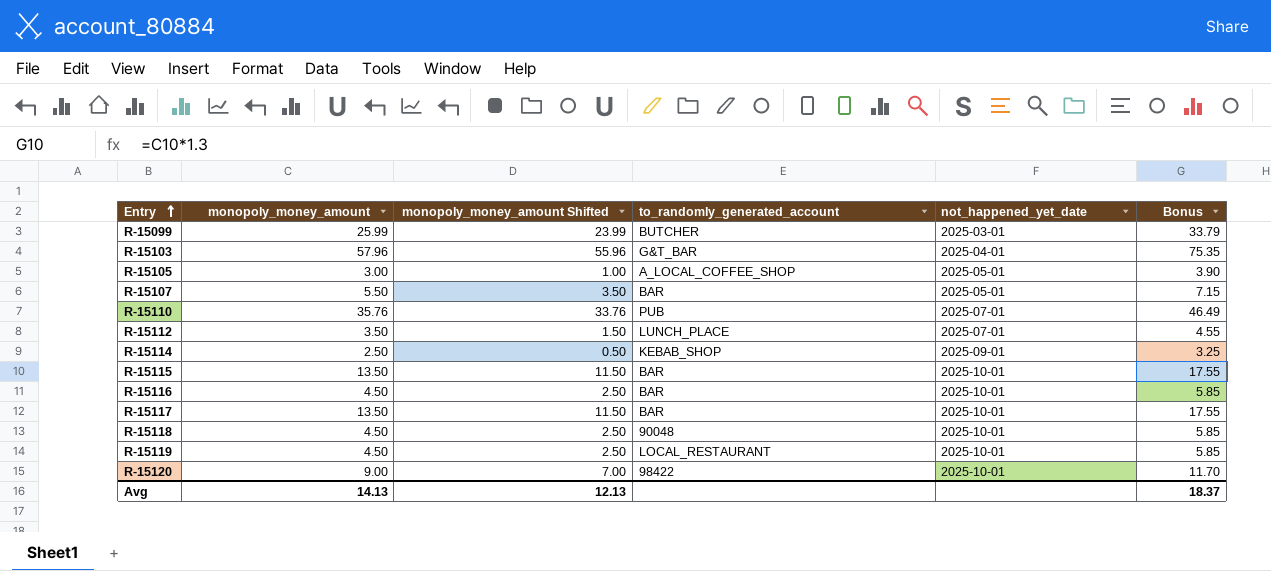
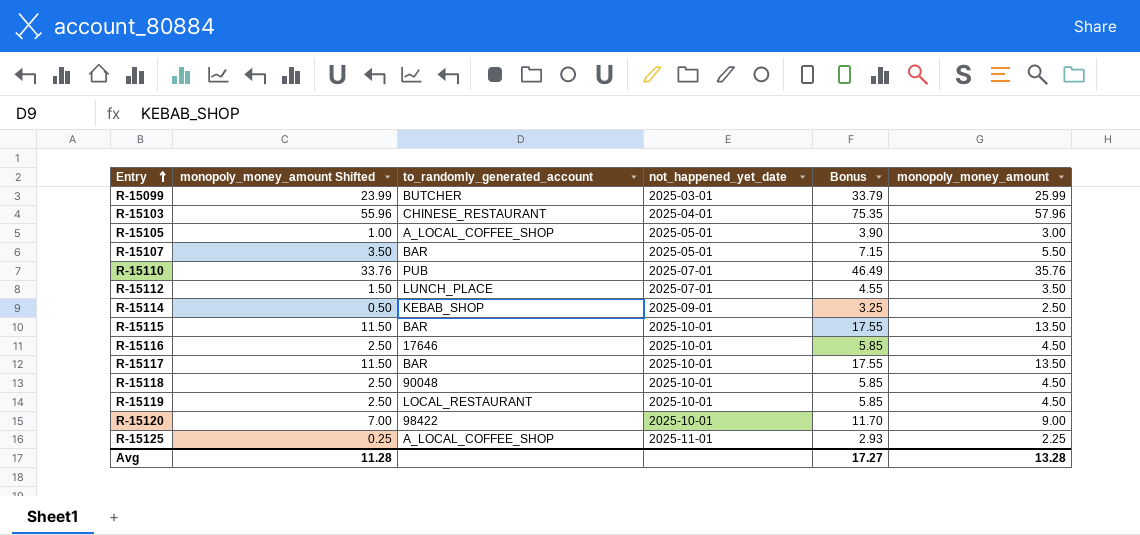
column monopoly_money_amount | position: 2 -> 6
R-15103 | to_randomly_generated_account: G&T_BAR -> CHINESE_RESTAURANT
R-15116 | to_randomly_generated_account: BAR -> 17646
row R-15125: none -> 0.25 | A_LOCAL_COFFEE_SHOP | 2025-11-01 | 2.93 | 2.25
Avg | monopoly_money_amount Shifted: 12.13 -> 11.28
Avg | Bonus: 18.37 -> 17.27
Avg | monopoly_money_amount: 14.13 -> 13.28

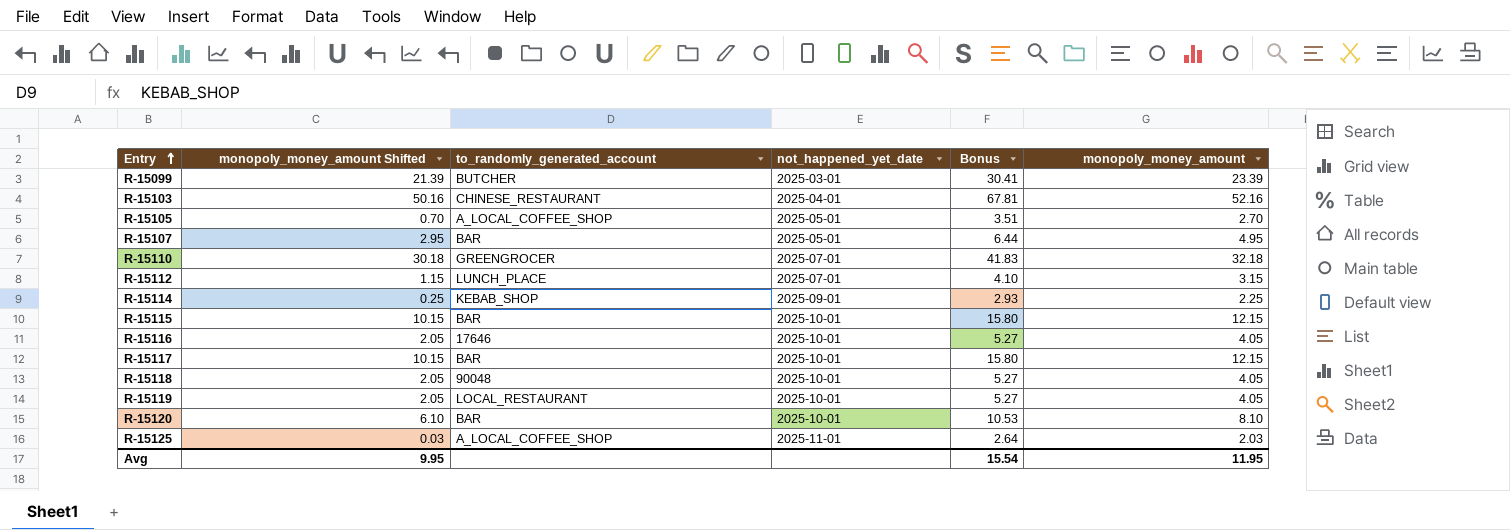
R-15099 | monopoly_money_amount Shifted: 23.99 -> 21.39
R-15099 | Bonus: 33.79 -> 30.41
R-15099 | monopoly_money_amount: 25.99 -> 23.39
R-15103 | monopoly_money_amount Shifted: 55.96 -> 50.16
R-15103 | Bonus: 75.35 -> 67.81
R-15103 | monopoly_money_amount: 57.96 -> 52.16
R-15105 | monopoly_money_amount Shifted: 1.00 -> 0.70
R-15105 | Bonus: 3.90 -> 3.51
R-15105 | monopoly_money_amount: 3.00 -> 2.70
R-15107 | monopoly_money_amount Shifted: 3.50 -> 2.95
R-15107 | Bonus: 7.15 -> 6.44
R-15107 | monopoly_money_amount: 5.50 -> 4.95
R-15110 | monopoly_money_amount Shifted: 33.76 -> 30.18
R-15110 | to_randomly_generated_account: PUB -> GREENGROCER
R-15110 | Bonus: 46.49 -> 41.83
R-15110 | monopoly_money_amount: 35.76 -> 32.18
R-15112 | monopoly_money_amount Shifted: 1.50 -> 1.15
R-15112 | Bonus: 4.55 -> 4.10
R-15112 | monopoly_money_amount: 3.50 -> 3.15
R-15114 | monopoly_money_amount Shifted: 0.50 -> 0.25
R-15114 | Bonus: 3.25 -> 2.93
R-15114 | monopoly_money_amount: 2.50 -> 2.25
R-15115 | monopoly_money_amount Shifted: 11.50 -> 10.15
R-15115 | Bonus: 17.55 -> 15.80
R-15115 | monopoly_money_amount: 13.50 -> 12.15
R-15116 | monopoly_money_amount Shifted: 2.50 -> 2.05
R-15116 | Bonus: 5.85 -> 5.27
R-15116 | monopoly_money_amount: 4.50 -> 4.05
R-15117 | monopoly_money_amount Shifted: 11.50 -> 10.15
R-15117 | Bonus: 17.55 -> 15.80
R-15117 | monopoly_money_amount: 13.50 -> 12.15
R-15118 | monopoly_money_amount Shifted: 2.50 -> 2.05
R-15118 | Bonus: 5.85 -> 5.27
R-15118 | monopoly_money_amount: 4.50 -> 4.05
R-15119 | monopoly_money_amount Shifted: 2.50 -> 2.05
R-15119 | Bonus: 5.85 -> 5.27
R-15119 | monopoly_money_amount: 4.50 -> 4.05
R-15120 | monopoly_money_amount Shifted: 7.00 -> 6.10
R-15120 | to_randomly_generated_account: 98422 -> BAR
R-15120 | Bonus: 11.70 -> 10.53
R-15120 | monopoly_money_amount: 9.00 -> 8.10
R-15125 | monopoly_money_amount Shifted: 0.25 -> 0.03
R-15125 | Bonus: 2.93 -> 2.64
R-15125 | monopoly_money_amount: 2.25 -> 2.03
Avg | monopoly_money_amount Shifted: 11.28 -> 9.95
Avg | Bonus: 17.27 -> 15.54
Avg | monopoly_money_amount: 13.28 -> 11.95

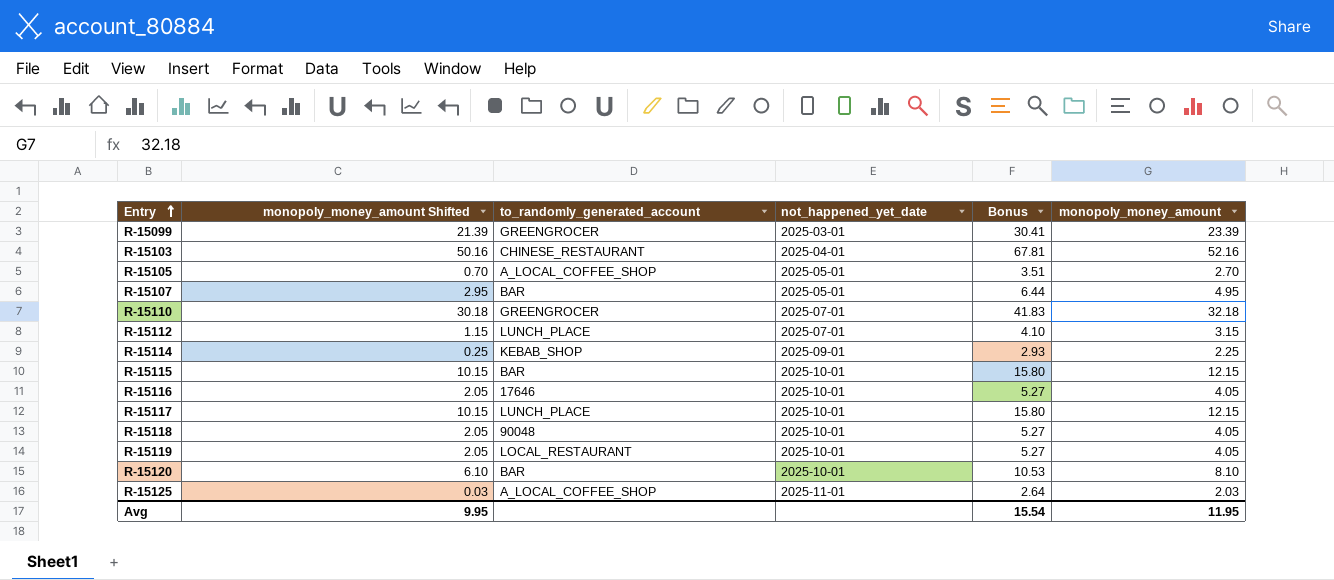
R-15099 | to_randomly_generated_account: BUTCHER -> GREENGROCER
R-15117 | to_randomly_generated_account: BAR -> LUNCH_PLACE

